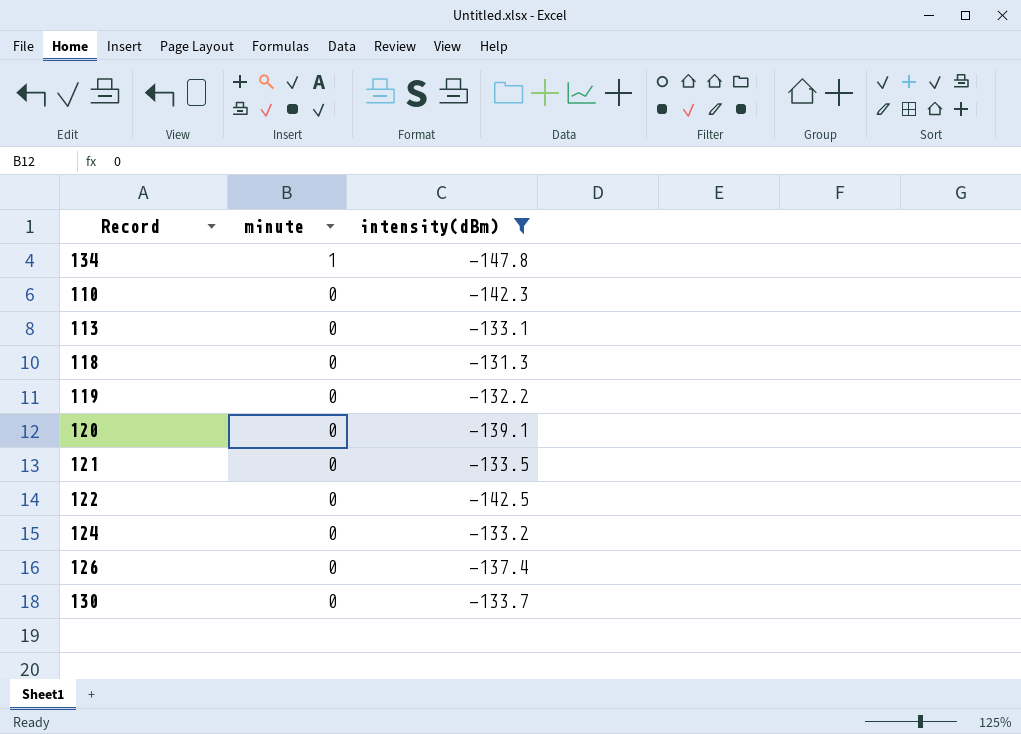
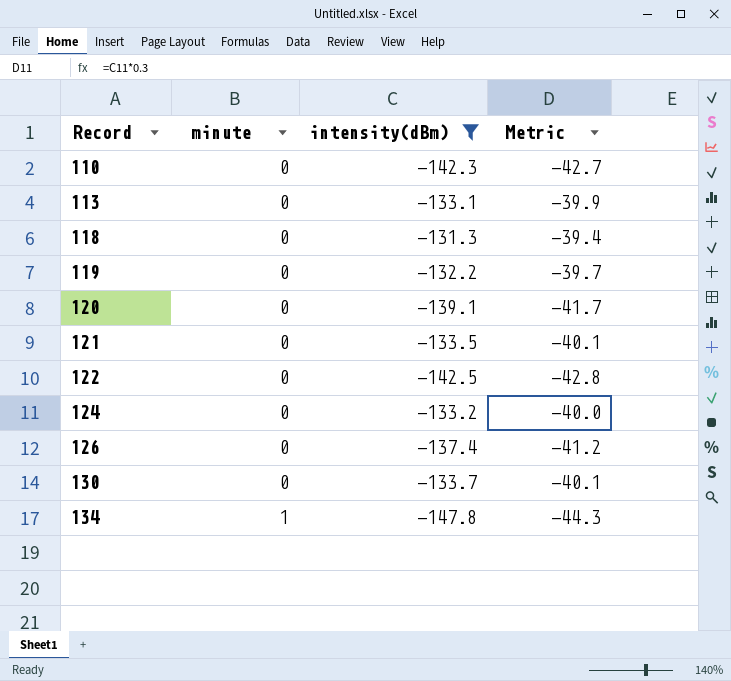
row order: minute descending -> Record ascending
column Metric | formula: none -> [intensity(dBm)] * 0.3

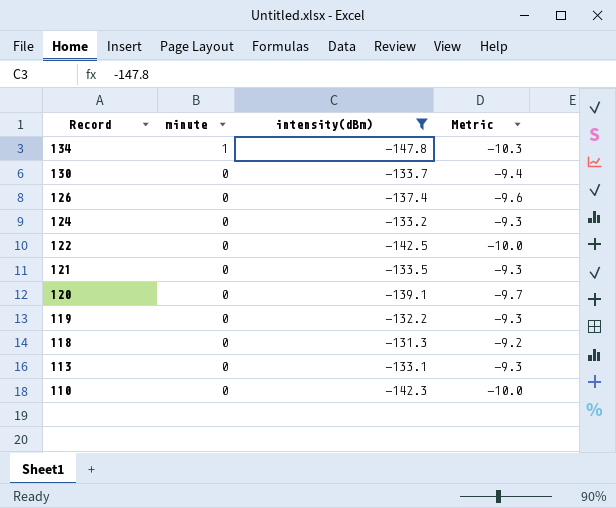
row order: Record ascending -> Record descending
column Metric | formula: [intensity(dBm)] * 0.3 -> [intensity(dBm)] * 0.07

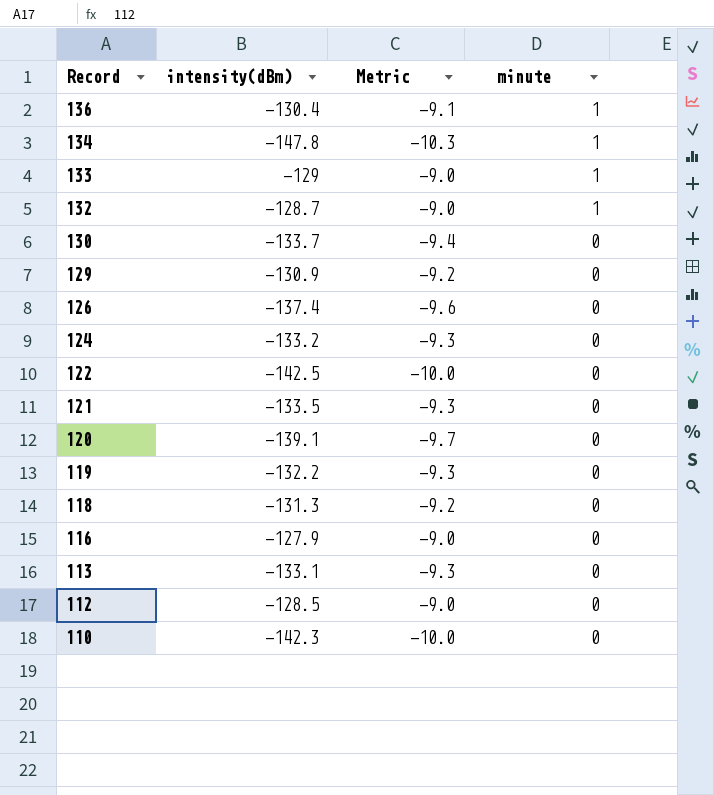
filter: intensity(dBm) <= -131.3 -> none
column minute | position: 2 -> 4

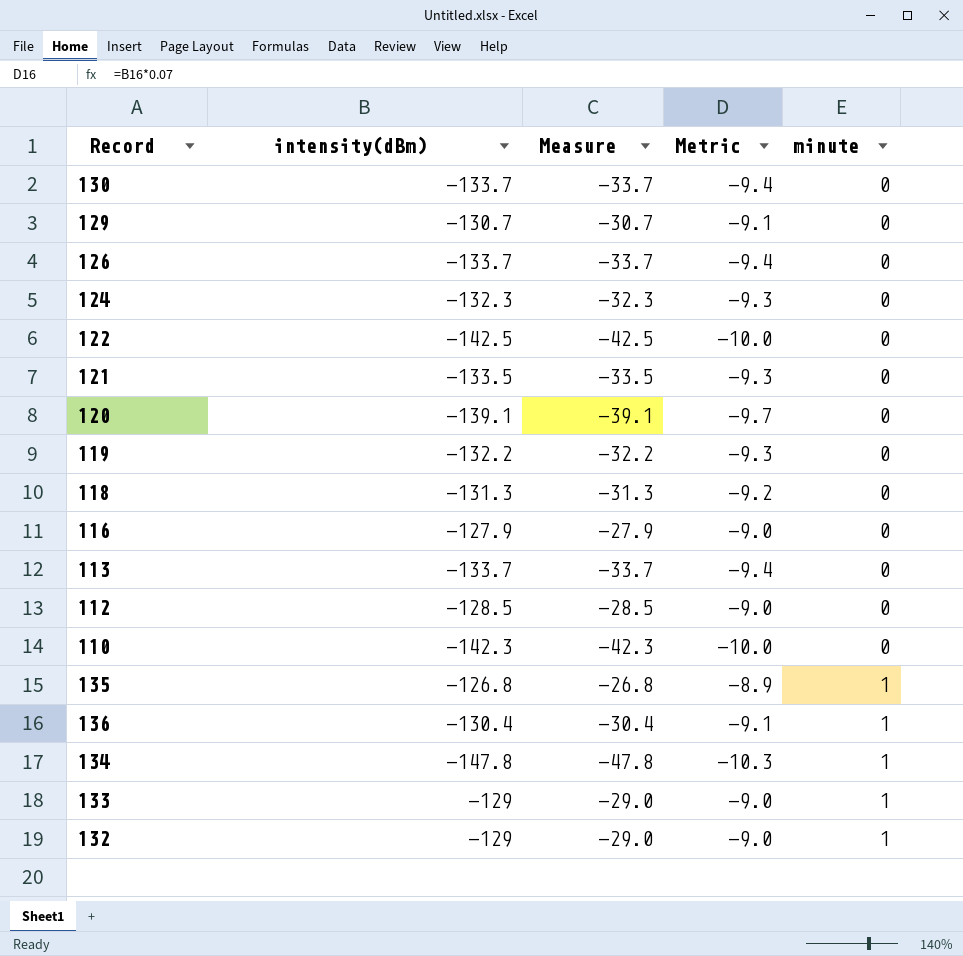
row order: Record descending -> minute ascending
column Measure | formula: none -> [intensity(dBm)] + 100
129 | intensity(dBm): -130.9 -> -130.7
129 | Metric: -9.2 -> -9.1
126 | intensity(dBm): -137.4 -> -133.7
126 | Metric: -9.6 -> -9.4
124 | intensity(dBm): -133.2 -> -132.3
113 | intensity(dBm): -133.1 -> -133.7
113 | Metric: -9.3 -> -9.4
row 135: none -> -126.8 | -26.8 | -8.9 | 1
132 | intensity(dBm): -128.7 -> -129

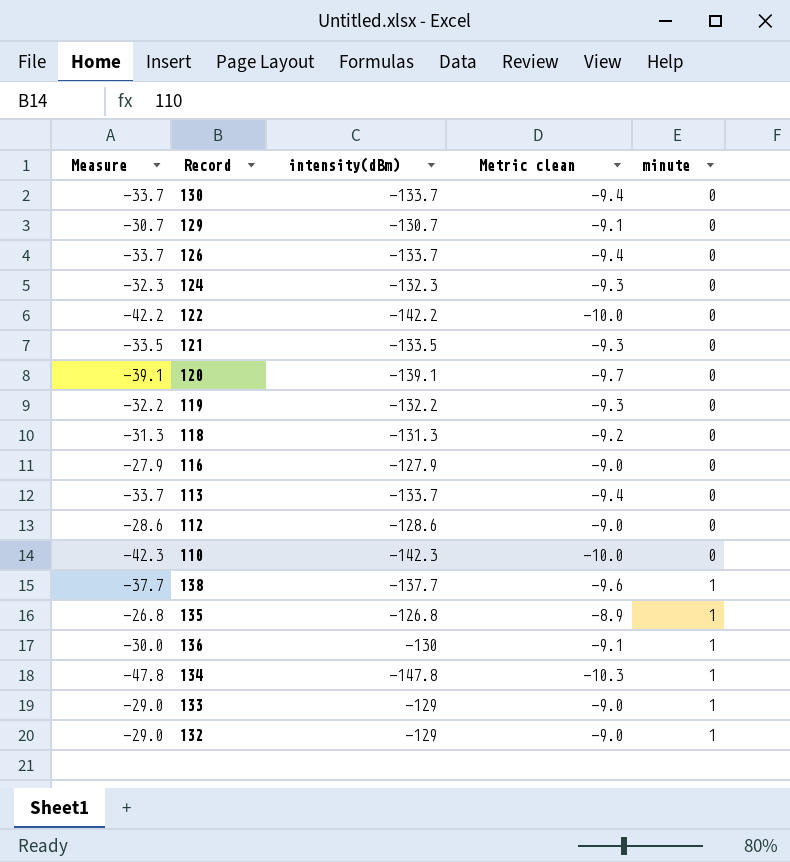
column Measure | position: 3 -> 1
column name: Metric -> Metric clean
122 | Measure: -42.5 -> -42.2
122 | intensity(dBm): -142.5 -> -142.2
112 | Measure: -28.5 -> -28.6
112 | intensity(dBm): -128.5 -> -128.6
row 138: none -> -37.7 | -137.7 | -9.6 | 1
136 | Measure: -30.4 -> -30.0
136 | intensity(dBm): -130.4 -> -130

